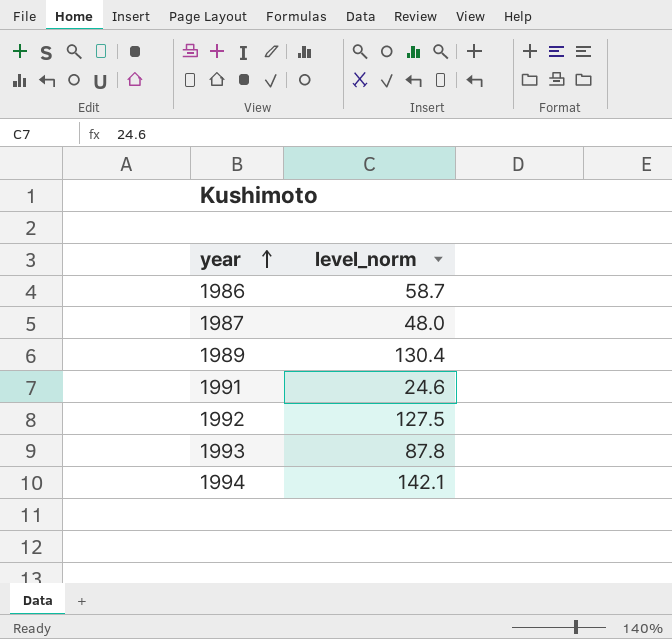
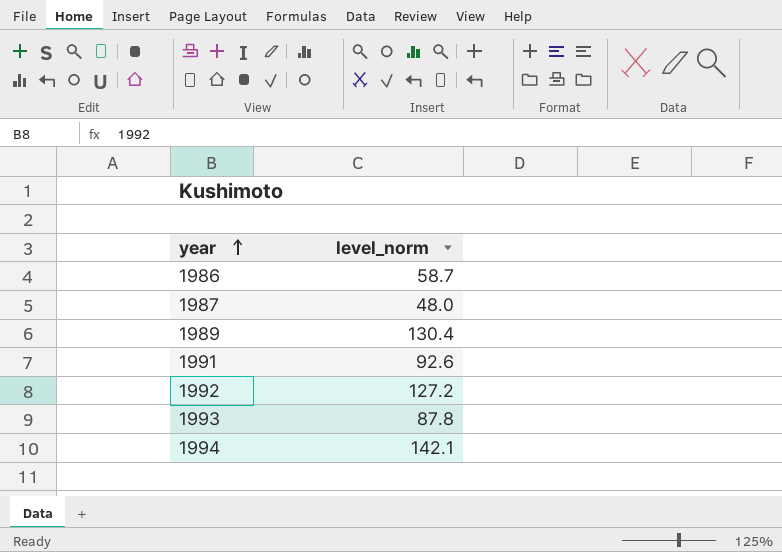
1991 | level_norm: 24.6 -> 92.6
1992 | level_norm: 127.5 -> 127.2

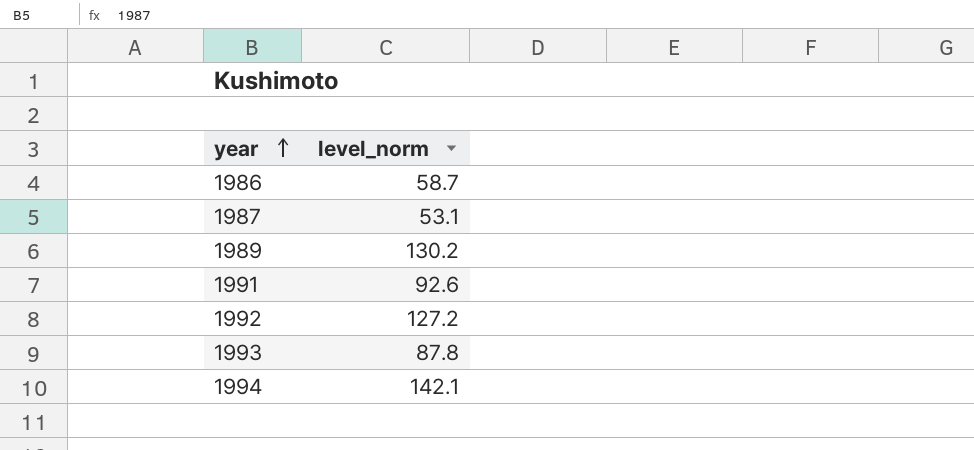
1987 | level_norm: 48.0 -> 53.1
1989 | level_norm: 130.4 -> 130.2

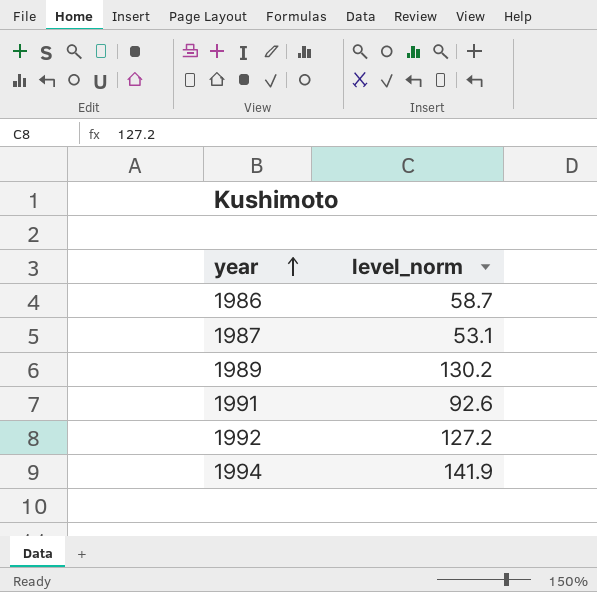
row 1993: 87.8 -> none
1994 | level_norm: 142.1 -> 141.9

